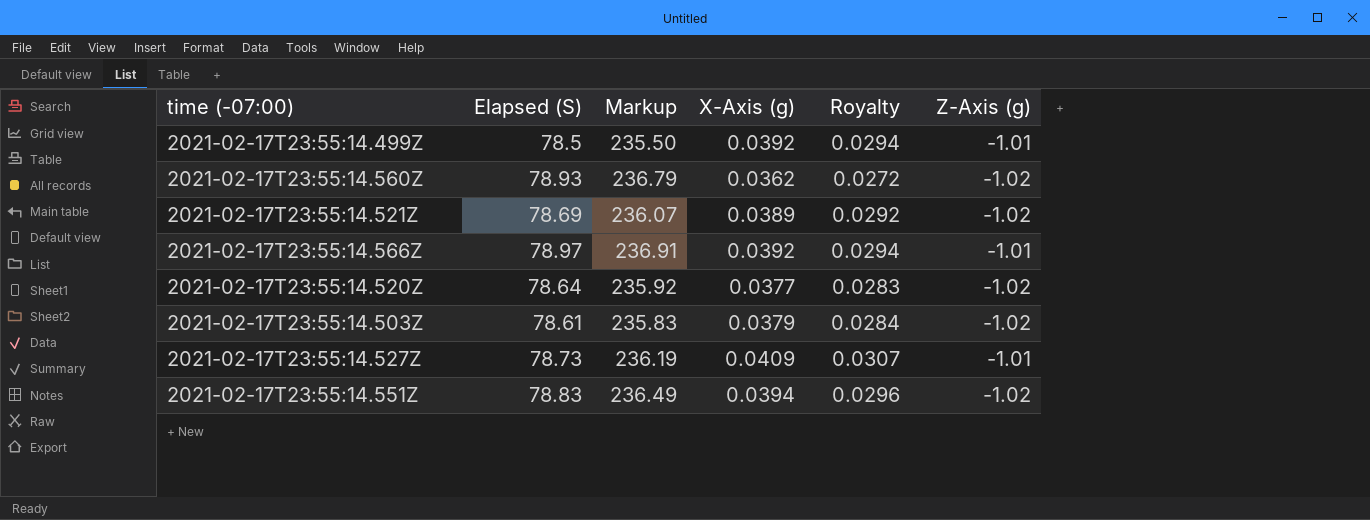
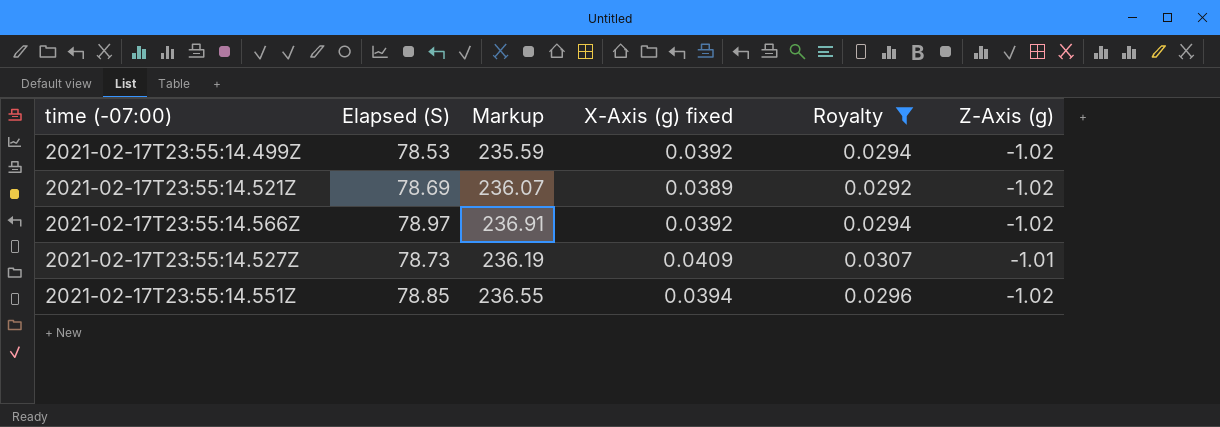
filter: none -> Royalty >= 0.0292
column name: X-Axis (g) -> X-Axis (g) fixed
2021-02-17T23:55:14.499Z | Elapsed (S): 78.5 -> 78.53
2021-02-17T23:55:14.499Z | Markup: 235.50 -> 235.59
2021-02-17T23:55:14.499Z | Z-Axis (g): -1.01 -> -1.02
2021-02-17T23:55:14.566Z | Z-Axis (g): -1.01 -> -1.02
2021-02-17T23:55:14.551Z | Elapsed (S): 78.83 -> 78.85
2021-02-17T23:55:14.551Z | Markup: 236.49 -> 236.55

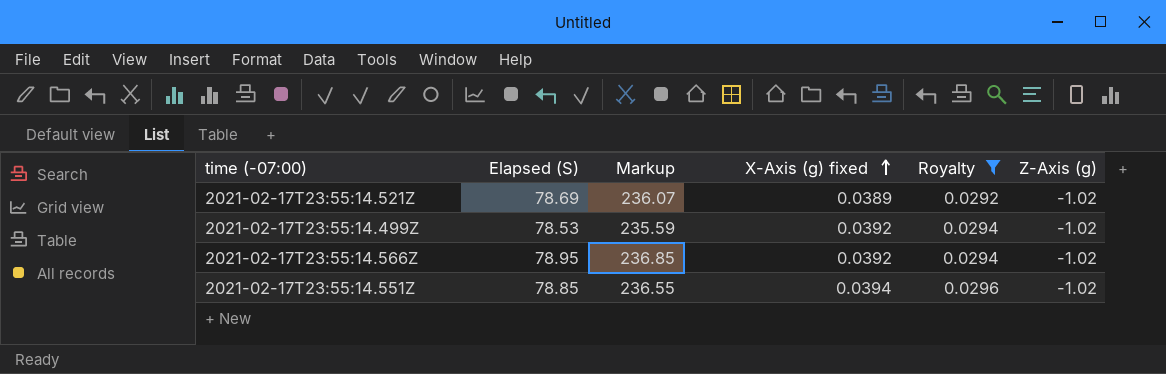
row order: none -> X-Axis (g) fixed ascending
row 2021-02-17T23:55:14.527Z: 78.73 | 236.19 | 0.0409 | 0.0307 | -1.01 -> none
2021-02-17T23:55:14.566Z | Elapsed (S): 78.97 -> 78.95
2021-02-17T23:55:14.566Z | Markup: 236.91 -> 236.85

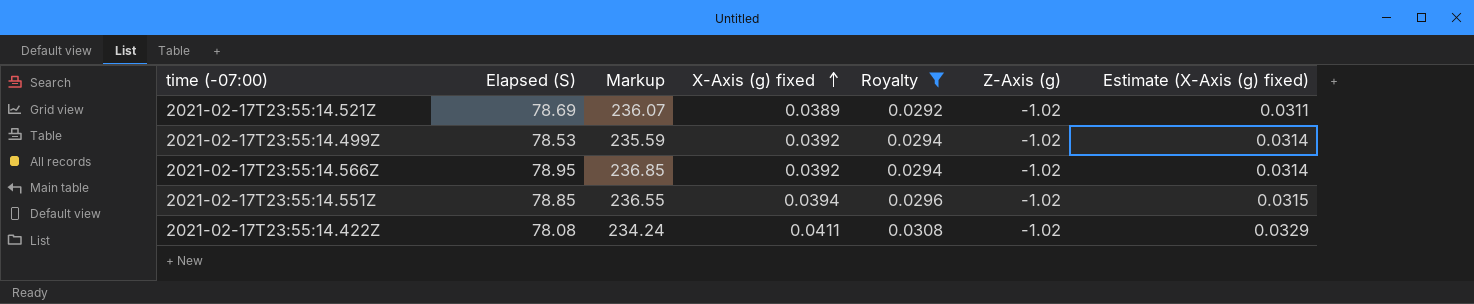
column Estimate (X-Axis (g) fixed) | formula: none -> [X-Axis (g) fixed] * 0.8
row 2021-02-17T23:55:14.422Z: none -> 78.08 | 234.24 | 0.0411 | 0.0308 | -1.02 | 0.0329

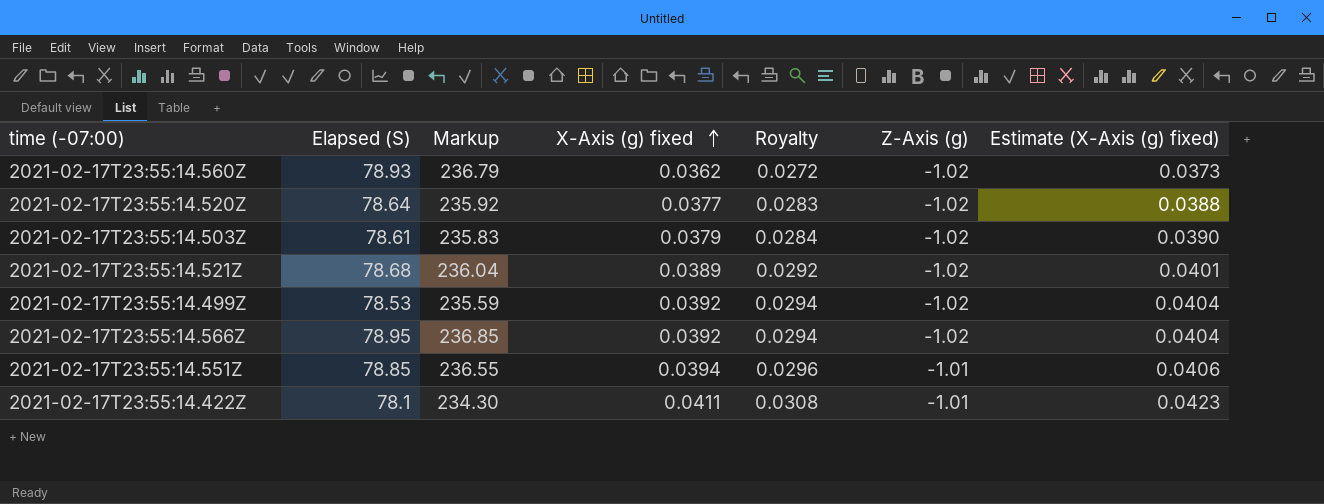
filter: Royalty >= 0.0292 -> none
column Estimate (X-Axis (g) fixed) | formula: [X-Axis (g) fixed] * 0.8 -> [X-Axis (g) fixed] * 1.03
2021-02-17T23:55:14.521Z | Elapsed (S): 78.69 -> 78.68
2021-02-17T23:55:14.521Z | Markup: 236.07 -> 236.04
2021-02-17T23:55:14.551Z | Z-Axis (g): -1.02 -> -1.01
2021-02-17T23:55:14.422Z | Elapsed (S): 78.08 -> 78.1
2021-02-17T23:55:14.422Z | Markup: 234.24 -> 234.30
2021-02-17T23:55:14.422Z | Z-Axis (g): -1.02 -> -1.01

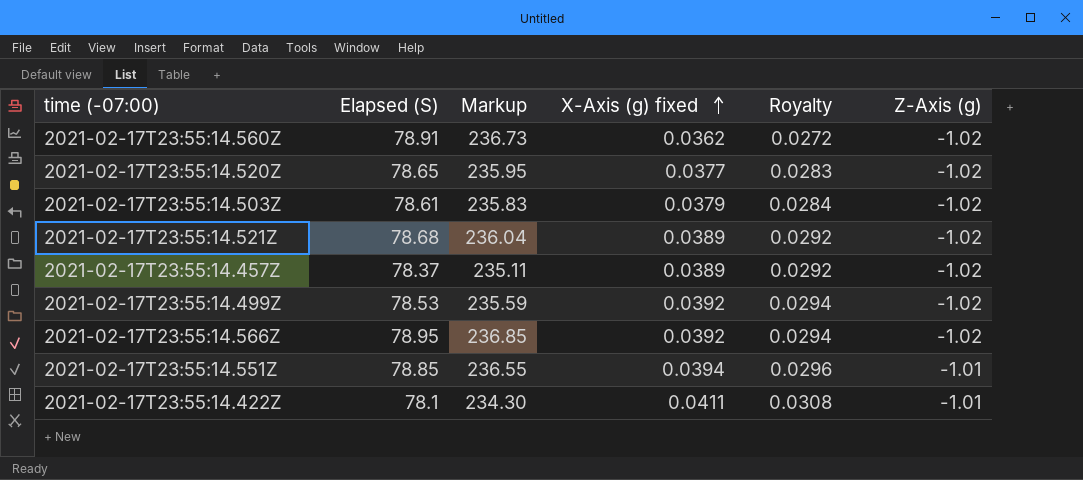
column Estimate (X-Axis (g) fixed) | formula: [X-Axis (g) fixed] * 1.03 -> none
2021-02-17T23:55:14.560Z | Elapsed (S): 78.93 -> 78.91
2021-02-17T23:55:14.560Z | Markup: 236.79 -> 236.73
2021-02-17T23:55:14.520Z | Elapsed (S): 78.64 -> 78.65
2021-02-17T23:55:14.520Z | Markup: 235.92 -> 235.95
row 2021-02-17T23:55:14.457Z: none -> 78.37 | 235.11 | 0.0389 | 0.0292 | -1.02

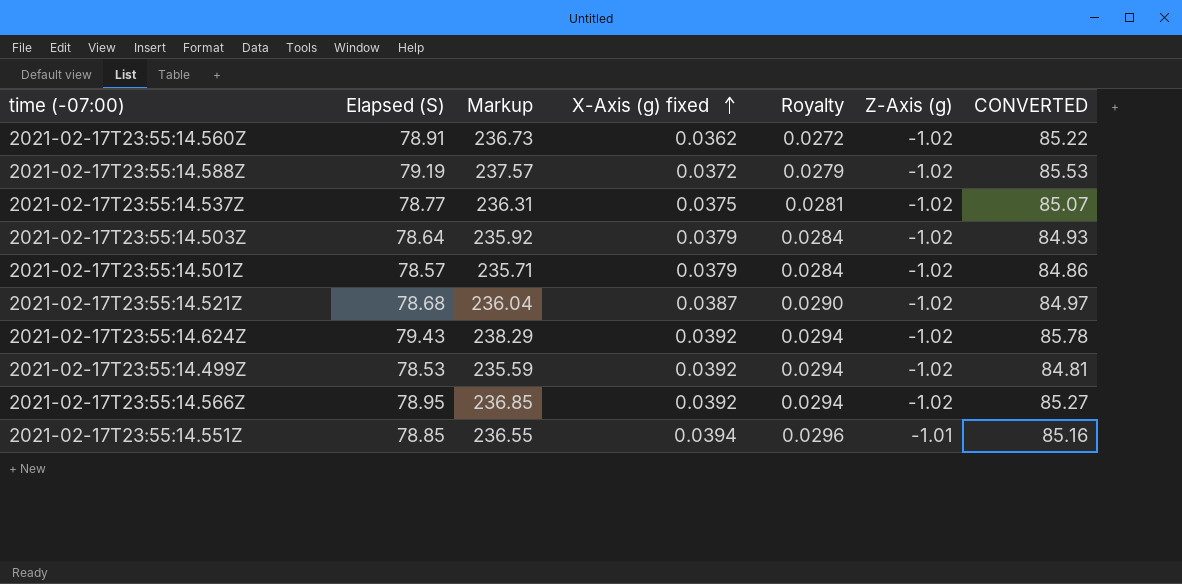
column CONVERTED | formula: none -> [Elapsed (S)] * 1.08
row 2021-02-17T23:55:14.520Z: 78.65 | 235.95 | 0.0377 | 0.0283 | -1.02 -> none
row 2021-02-17T23:55:14.457Z: 78.37 | 235.11 | 0.0389 | 0.0292 | -1.02 -> none
row 2021-02-17T23:55:14.422Z: 78.1 | 234.30 | 0.0411 | 0.0308 | -1.01 -> none
row 2021-02-17T23:55:14.588Z: none -> 79.19 | 237.57 | 0.0372 | 0.0279 | -1.02 | 85.53
row 2021-02-17T23:55:14.537Z: none -> 78.77 | 236.31 | 0.0375 | 0.0281 | -1.02 | 85.07
2021-02-17T23:55:14.503Z | Elapsed (S): 78.61 -> 78.64
2021-02-17T23:55:14.503Z | Markup: 235.83 -> 235.92
row 2021-02-17T23:55:14.501Z: none -> 78.57 | 235.71 | 0.0379 | 0.0284 | -1.02 | 84.86
2021-02-17T23:55:14.521Z | X-Axis (g) fixed: 0.0389 -> 0.0387
2021-02-17T23:55:14.521Z | Royalty: 0.0292 -> 0.0290
row 2021-02-17T23:55:14.624Z: none -> 79.43 | 238.29 | 0.0392 | 0.0294 | -1.02 | 85.78

